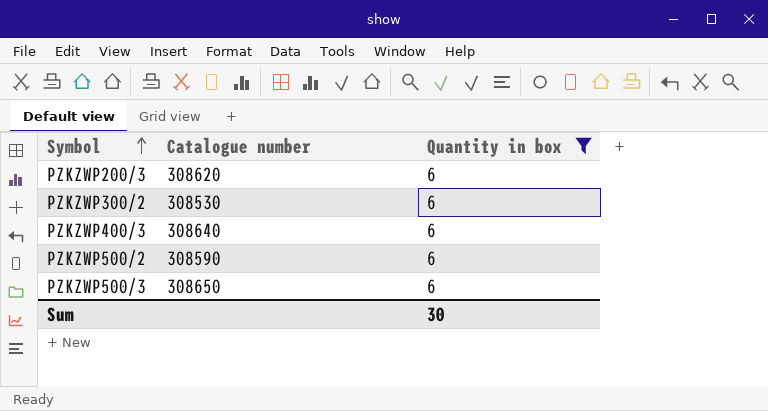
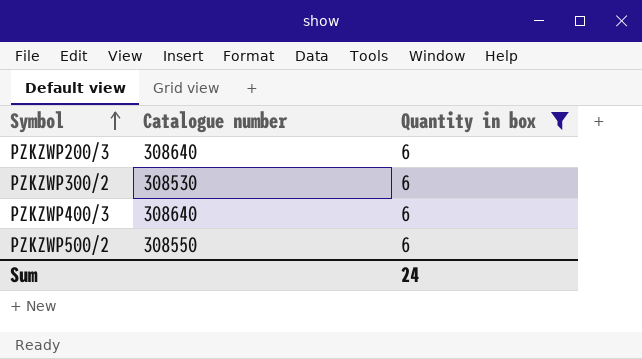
row PZKZWP500/3: 308650 | 6 -> none
PZKZWP200/3 | Catalogue number: 308620 -> 308640
PZKZWP500/2 | Catalogue number: 308590 -> 308550
Sum | Quantity in box: 30 -> 24

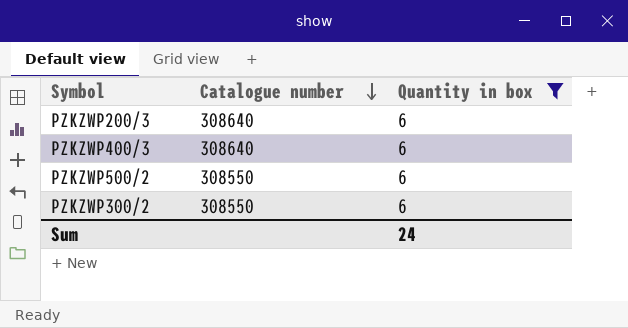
row order: Symbol ascending -> Catalogue number descending
PZKZWP300/2 | Catalogue number: 308530 -> 308550

